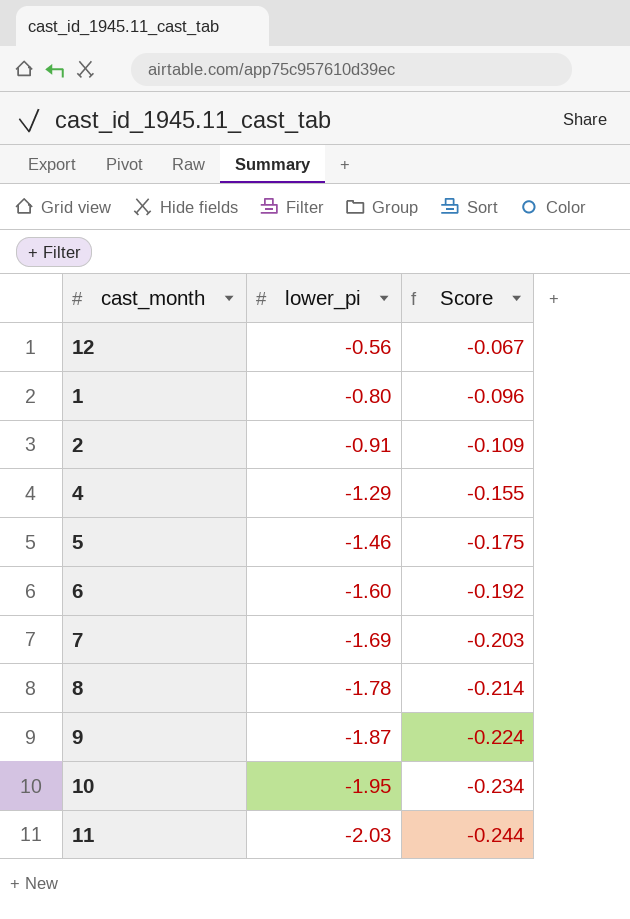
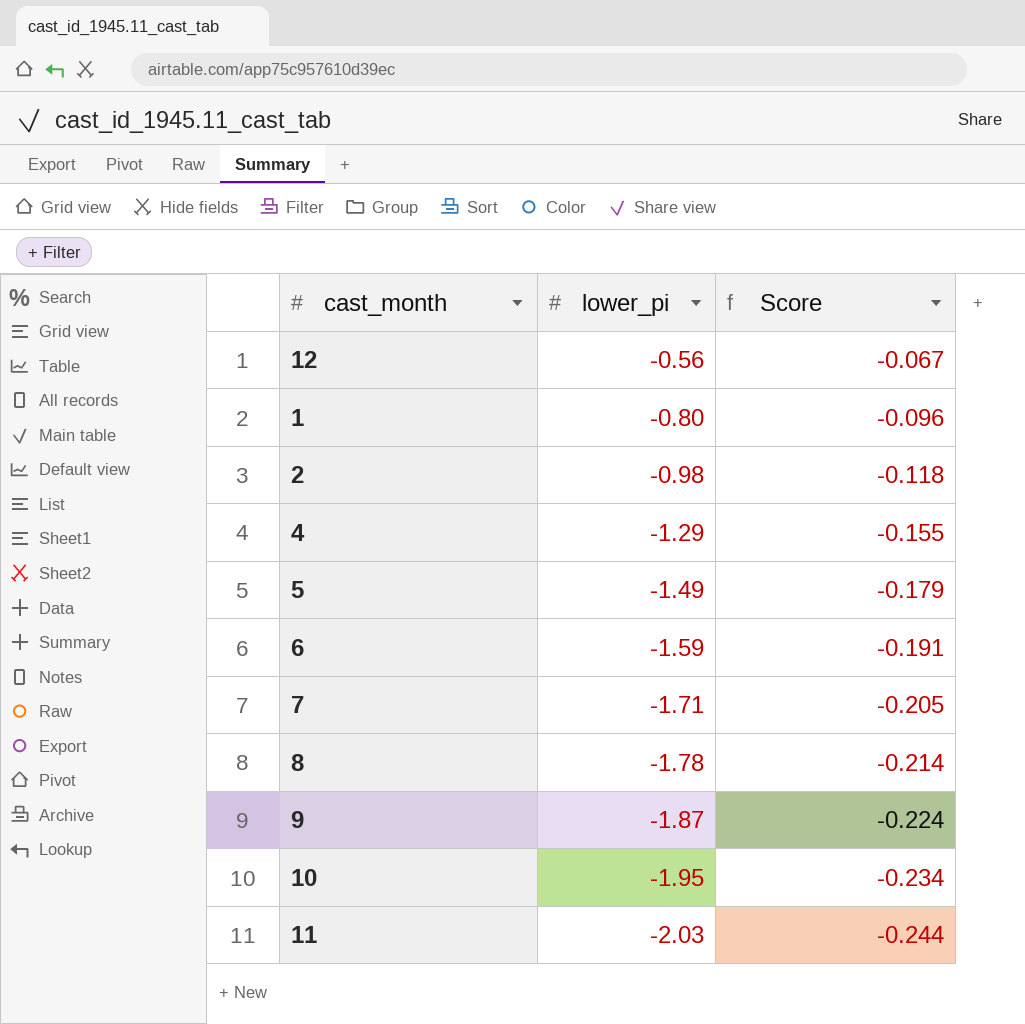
2 | lower_pi: -0.91 -> -0.98
2 | Score: -0.109 -> -0.118
5 | lower_pi: -1.46 -> -1.49
5 | Score: -0.175 -> -0.179
6 | lower_pi: -1.60 -> -1.59
6 | Score: -0.192 -> -0.191
7 | lower_pi: -1.69 -> -1.71
7 | Score: -0.203 -> -0.205

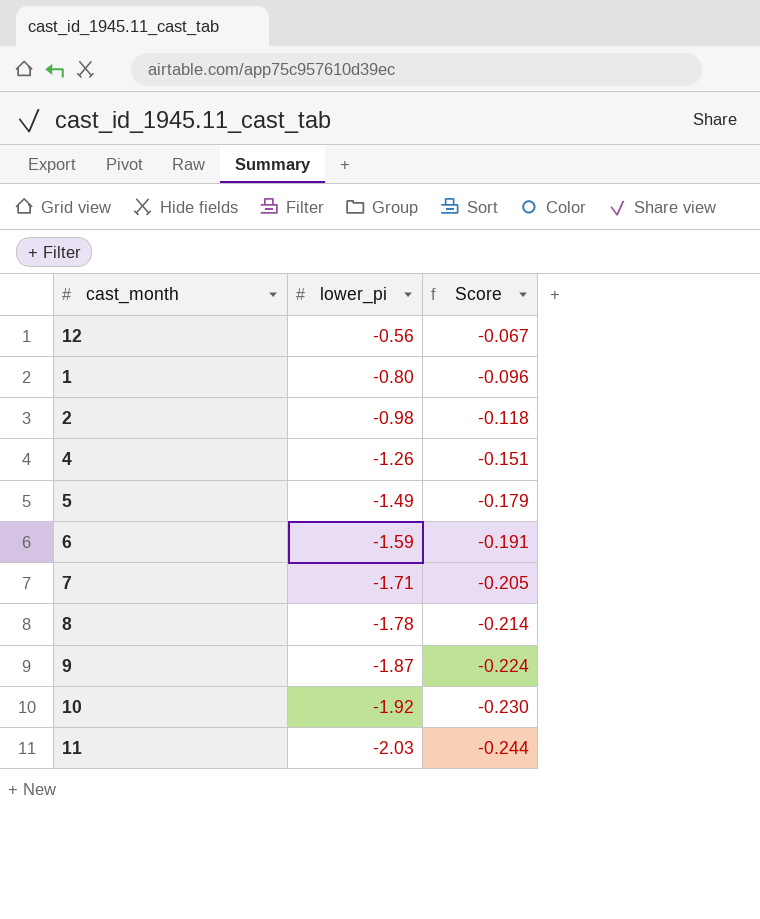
4 | lower_pi: -1.29 -> -1.26
4 | Score: -0.155 -> -0.151
10 | lower_pi: -1.95 -> -1.92
10 | Score: -0.234 -> -0.230

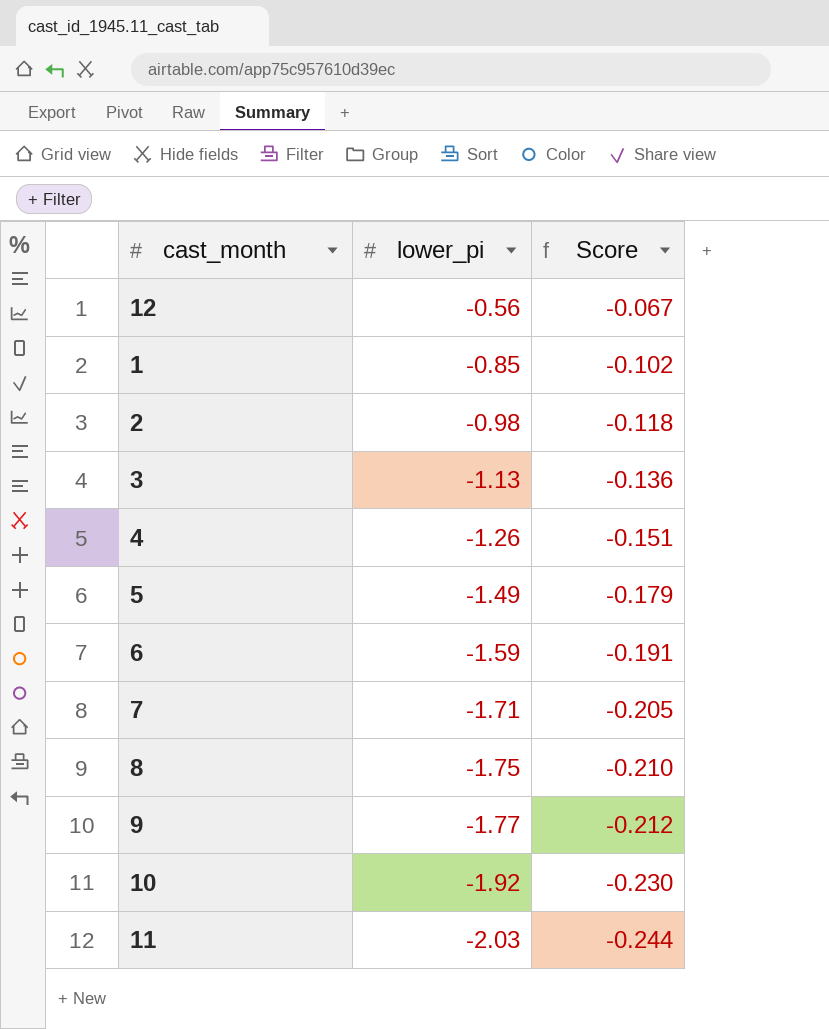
1 | lower_pi: -0.80 -> -0.85
1 | Score: -0.096 -> -0.102
row 3: none -> -1.13 | -0.136
8 | lower_pi: -1.78 -> -1.75
8 | Score: -0.214 -> -0.210
9 | lower_pi: -1.87 -> -1.77
9 | Score: -0.224 -> -0.212

